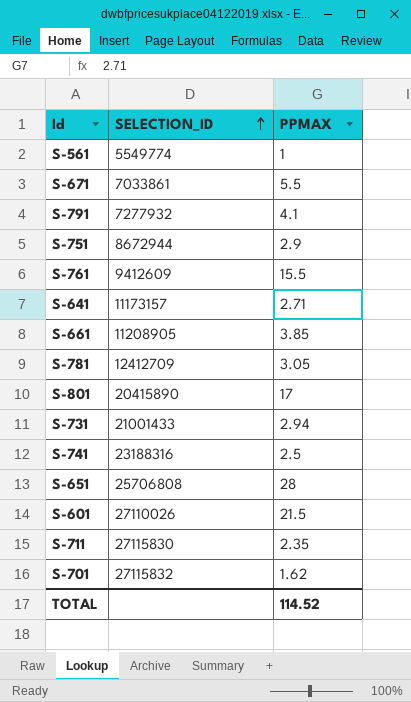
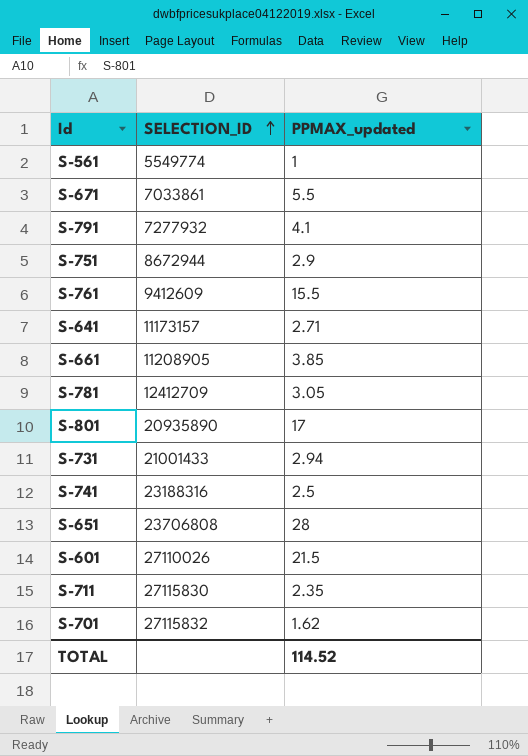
column name: PPMAX -> PPMAX_updated
S-801 | SELECTION_ID: 20415890 -> 20935890
S-651 | SELECTION_ID: 25706808 -> 23706808

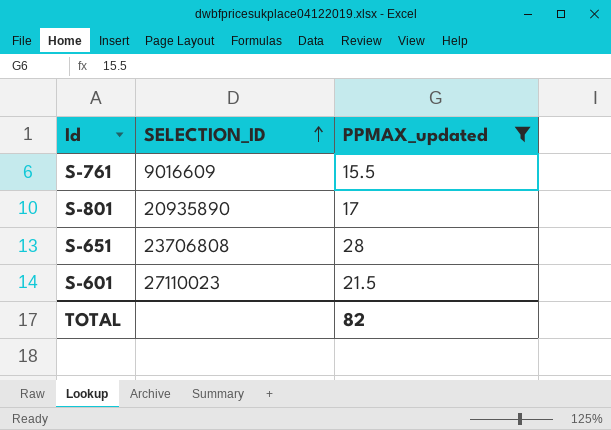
filter: none -> PPMAX_updated >= 15.5
S-761 | SELECTION_ID: 9412609 -> 9016609
S-601 | SELECTION_ID: 27110026 -> 27110023
TOTAL | PPMAX_updated: 114.52 -> 82

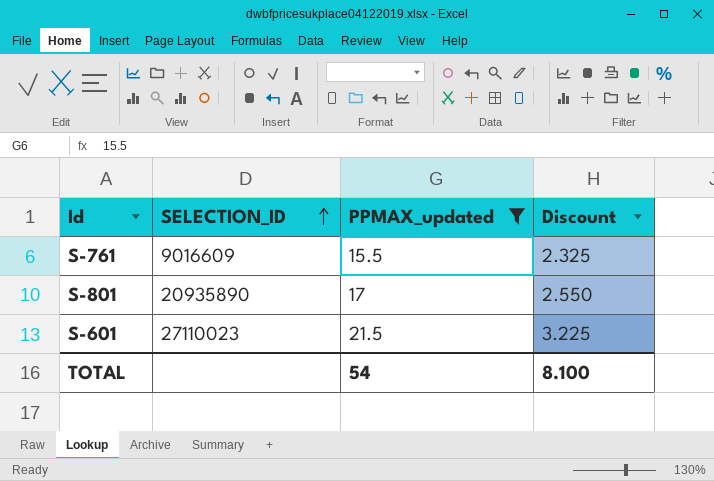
column Discount | formula: none -> [PPMAX_updated] * 0.15
row S-651: 23706808 | 28 -> none
TOTAL | PPMAX_updated: 82 -> 54

